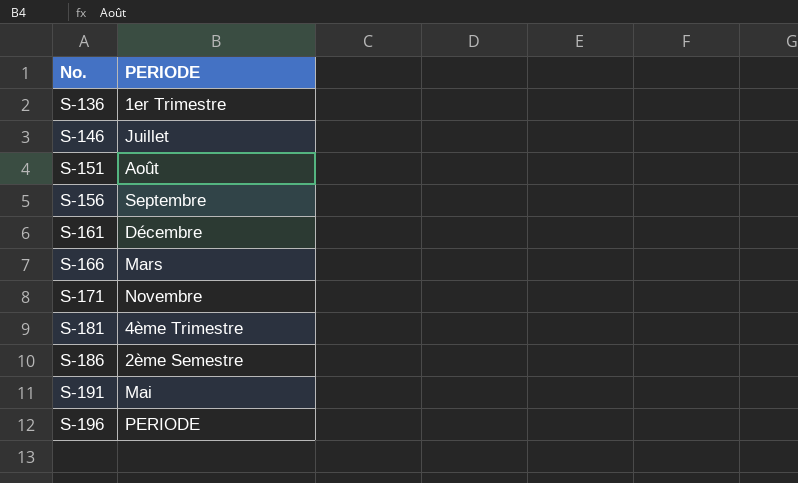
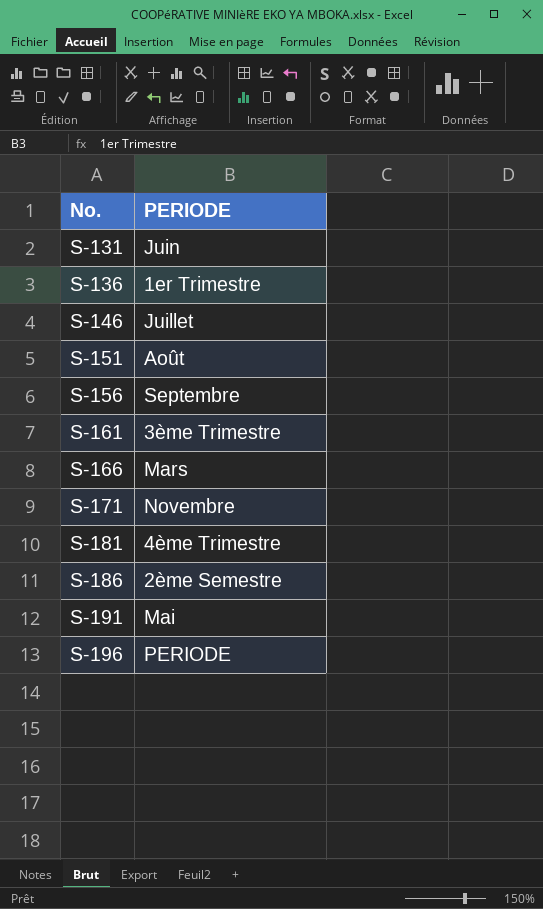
row S-131: none -> Juin
S-161 | PERIODE: Décembre -> 3ème Trimestre

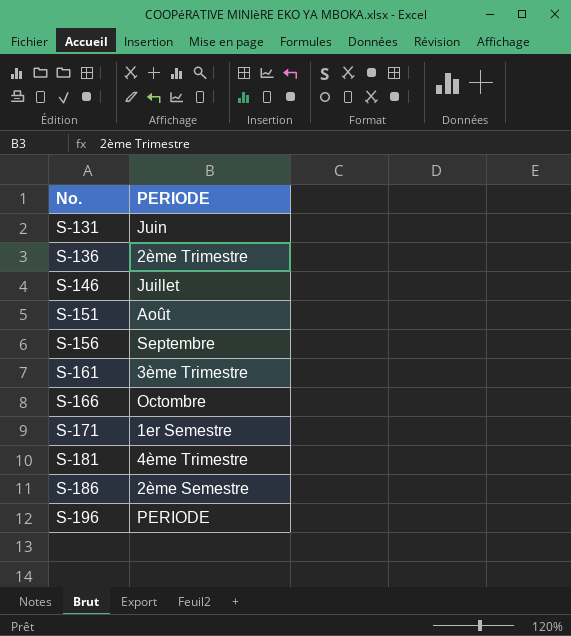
row S-191: Mai -> none
S-136 | PERIODE: 1er Trimestre -> 2ème Trimestre
S-166 | PERIODE: Mars -> Octombre
S-171 | PERIODE: Novembre -> 1er Semestre

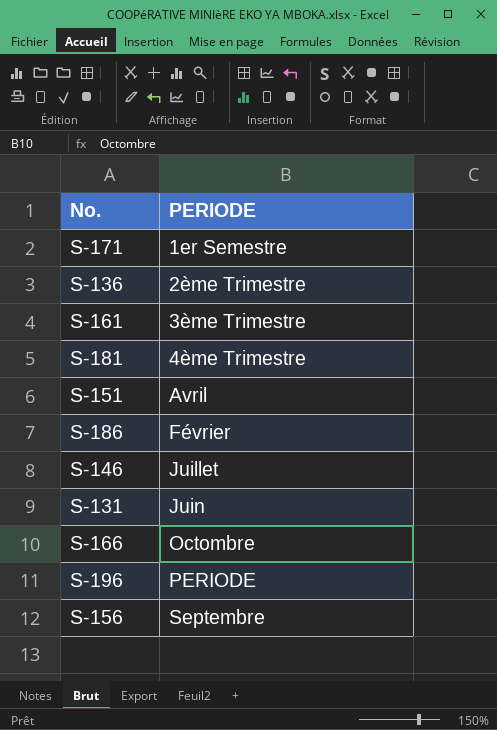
row order: No. ascending -> PERIODE ascending
S-151 | PERIODE: Août -> Avril
S-186 | PERIODE: 2ème Semestre -> Février

